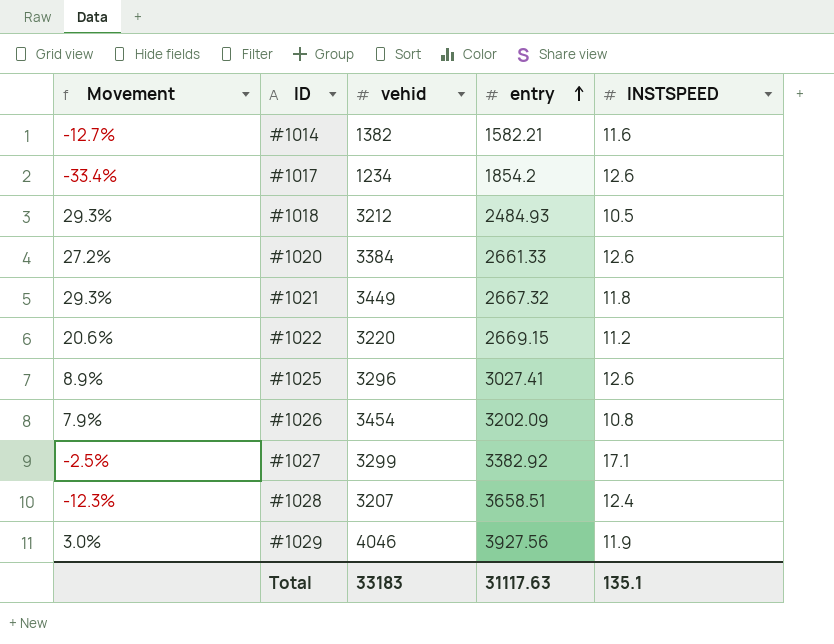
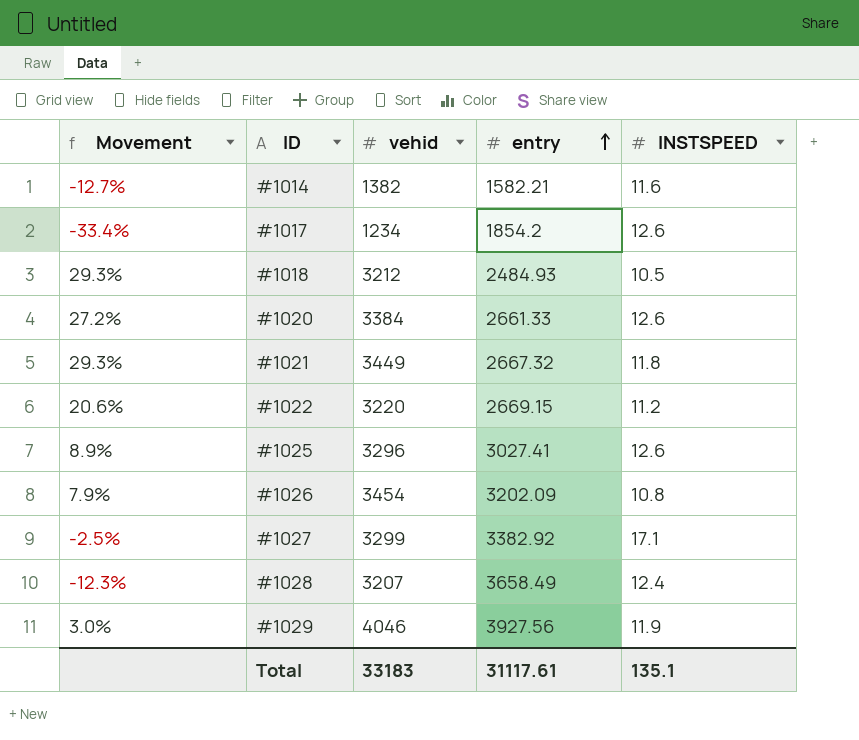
#1028 | entry: 3658.51 -> 3658.49
Total | entry: 31117.63 -> 31117.61

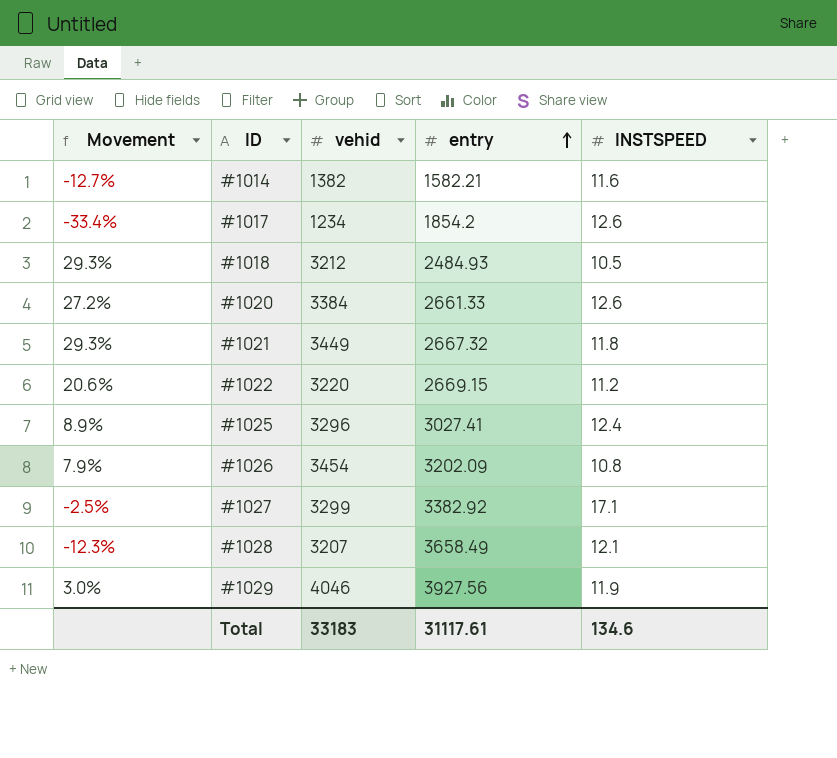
#1025 | INSTSPEED: 12.6 -> 12.4
#1028 | INSTSPEED: 12.4 -> 12.1
Total | INSTSPEED: 135.1 -> 134.6

